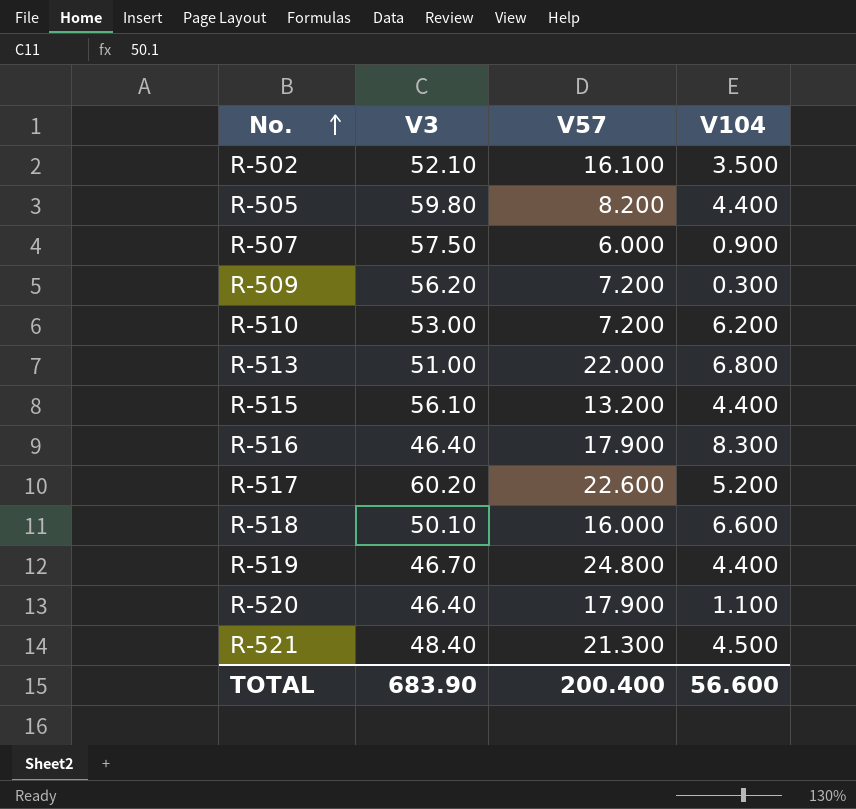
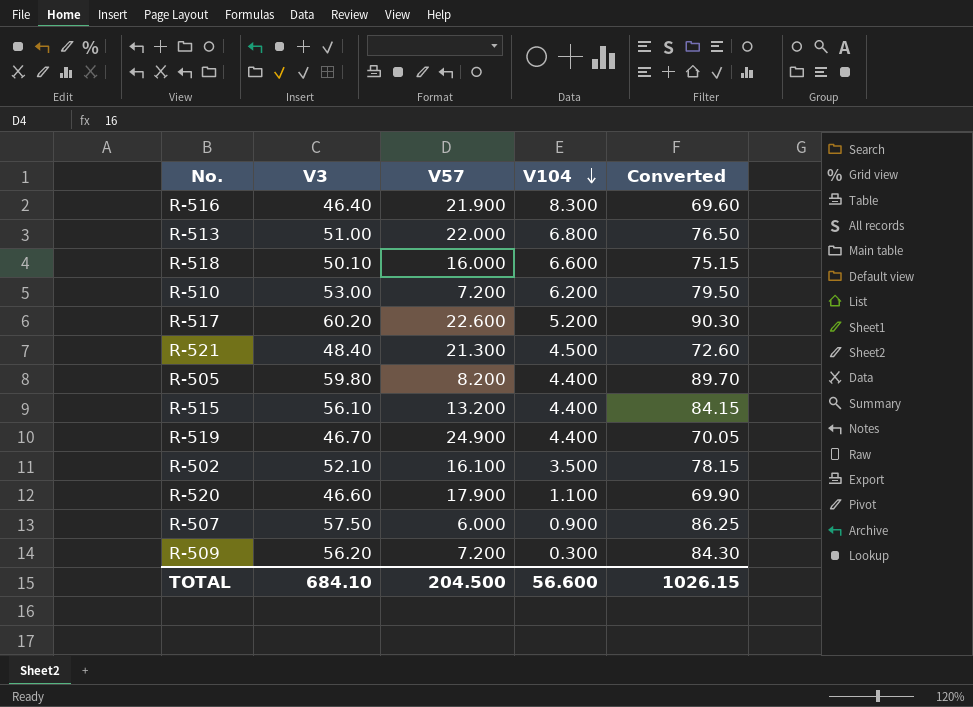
row order: No. ascending -> V104 descending
column Converted | formula: none -> [V3] * 1.5
R-516 | V57: 17.900 -> 21.900
R-519 | V57: 24.800 -> 24.900
R-520 | V3: 46.40 -> 46.60
TOTAL | V3: 683.90 -> 684.10
TOTAL | V57: 200.400 -> 204.500

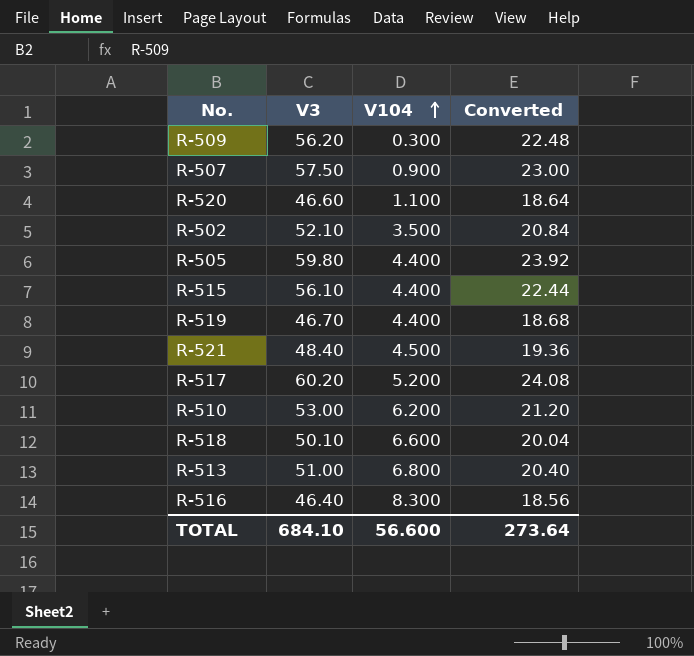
row order: V104 descending -> V104 ascending
column V57 | position: 3 -> none
column Converted | formula: [V3] * 1.5 -> [V3] * 0.4
TOTAL | Converted: 1026.15 -> 273.64

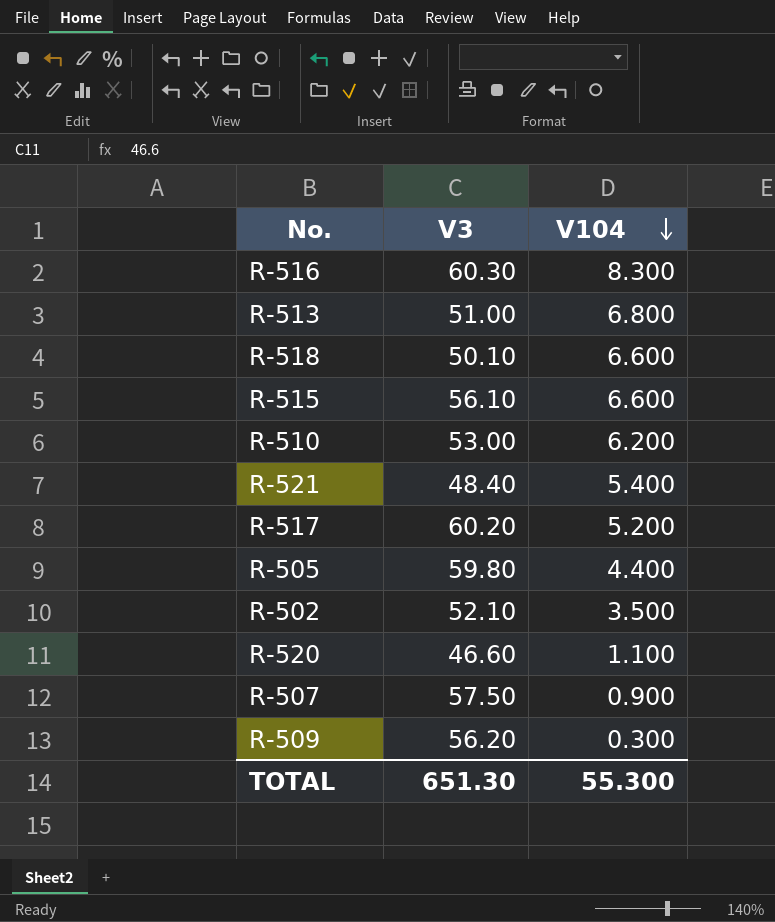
row order: V104 ascending -> V104 descending
column Converted | formula: [V3] * 0.4 -> none
row R-519: 46.70 | 4.400 | 18.68 -> none
R-516 | V3: 46.40 -> 60.30
R-515 | V104: 4.400 -> 6.600
R-521 | V104: 4.500 -> 5.400
TOTAL | V3: 684.10 -> 651.30
TOTAL | V104: 56.600 -> 55.300

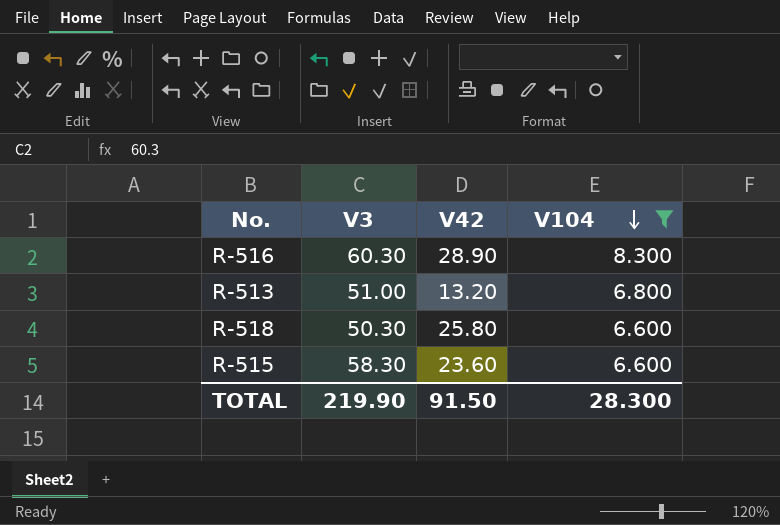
filter: none -> V104 >= 6.600
column V42 | position: none -> 3
R-518 | V3: 50.10 -> 50.30
R-515 | V3: 56.10 -> 58.30
TOTAL | V3: 651.30 -> 219.90
TOTAL | V104: 55.300 -> 28.300

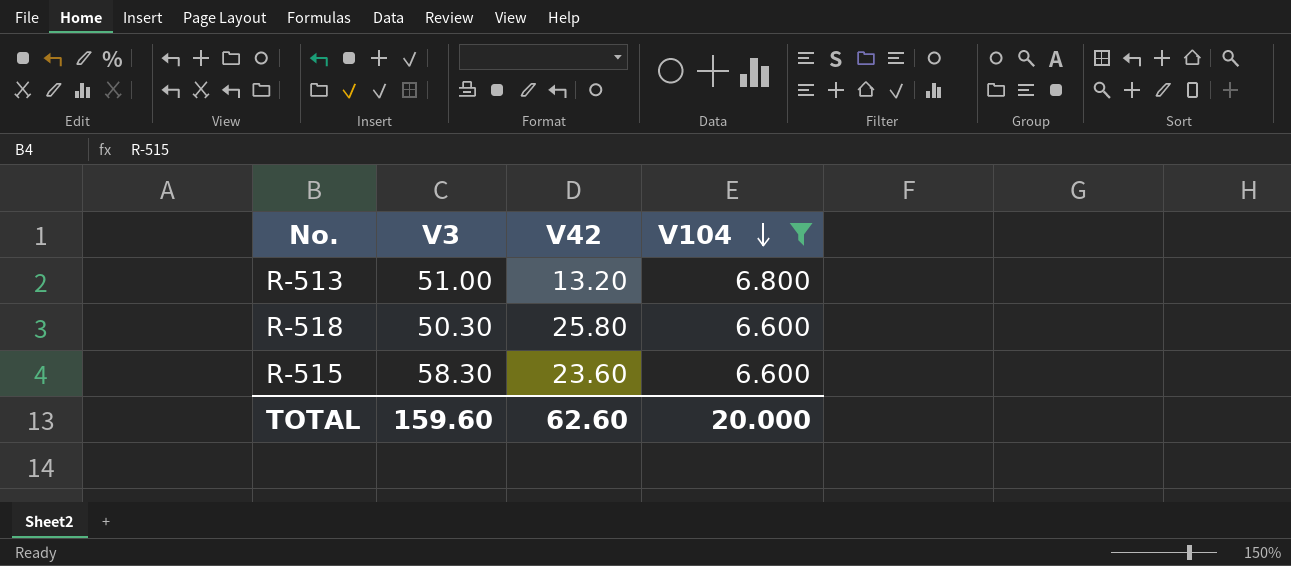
row R-516: 60.30 | 28.90 | 8.300 -> none
TOTAL | V3: 219.90 -> 159.60
TOTAL | V42: 91.50 -> 62.60
TOTAL | V104: 28.300 -> 20.000

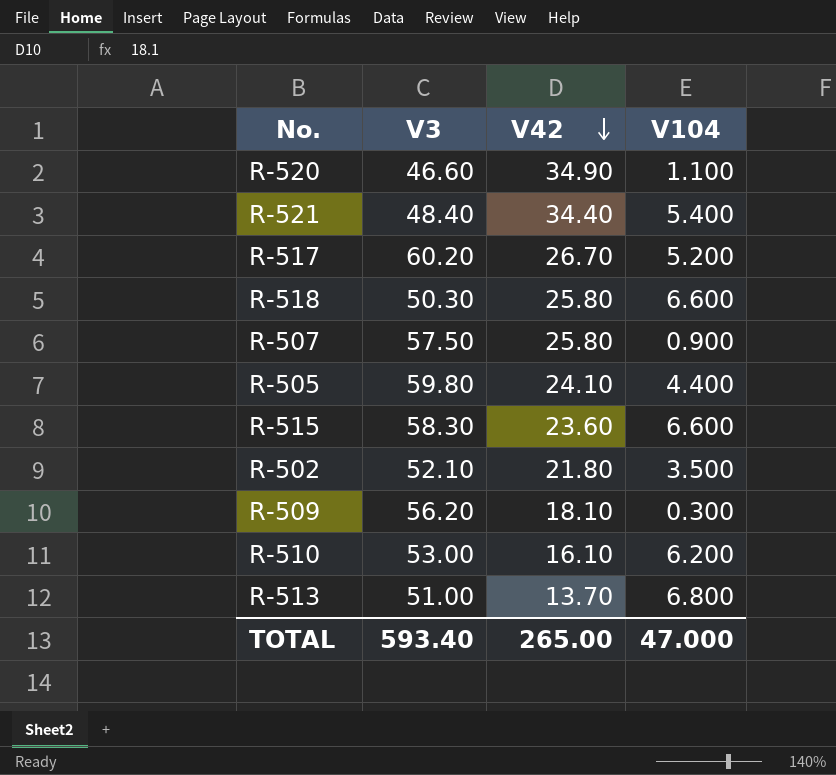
filter: V104 >= 6.600 -> none
row order: V104 descending -> V42 descending
R-513 | V42: 13.20 -> 13.70
TOTAL | V3: 159.60 -> 593.40
TOTAL | V42: 62.60 -> 265.00
TOTAL | V104: 20.000 -> 47.000

